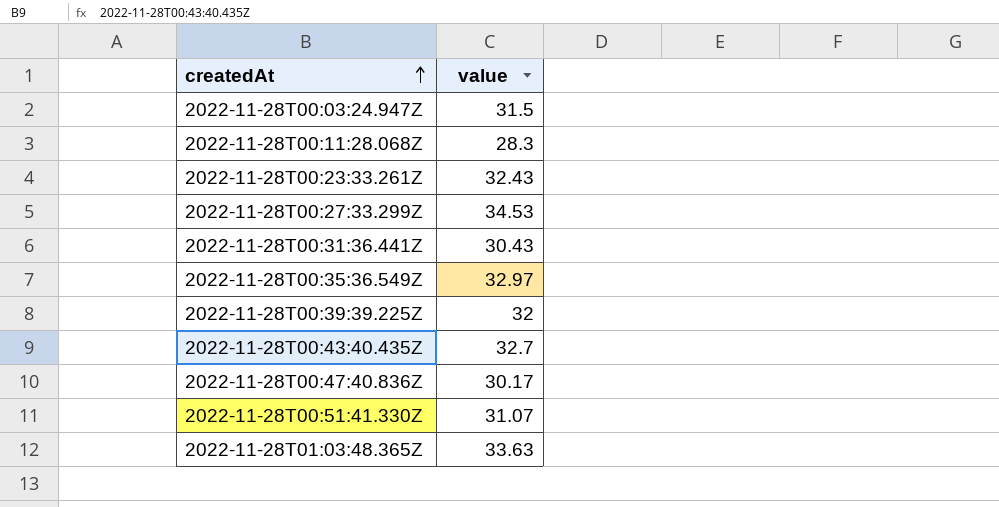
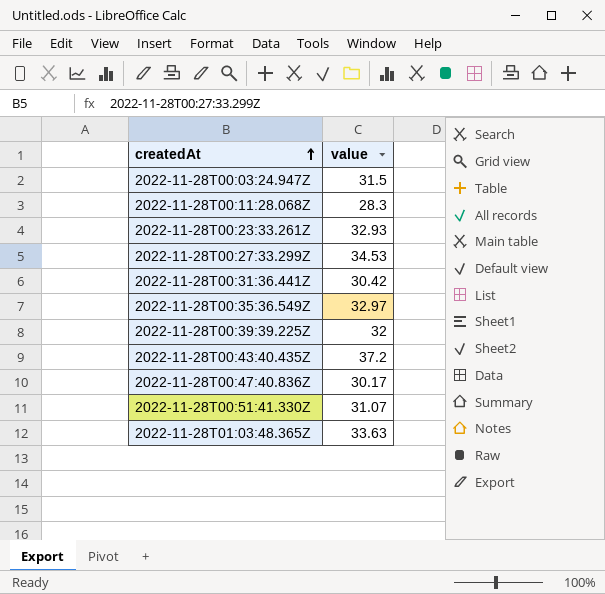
2022-11-28T00:23:33.261Z | value: 32.43 -> 32.93
2022-11-28T00:31:36.441Z | value: 30.43 -> 30.42
2022-11-28T00:43:40.435Z | value: 32.7 -> 37.2

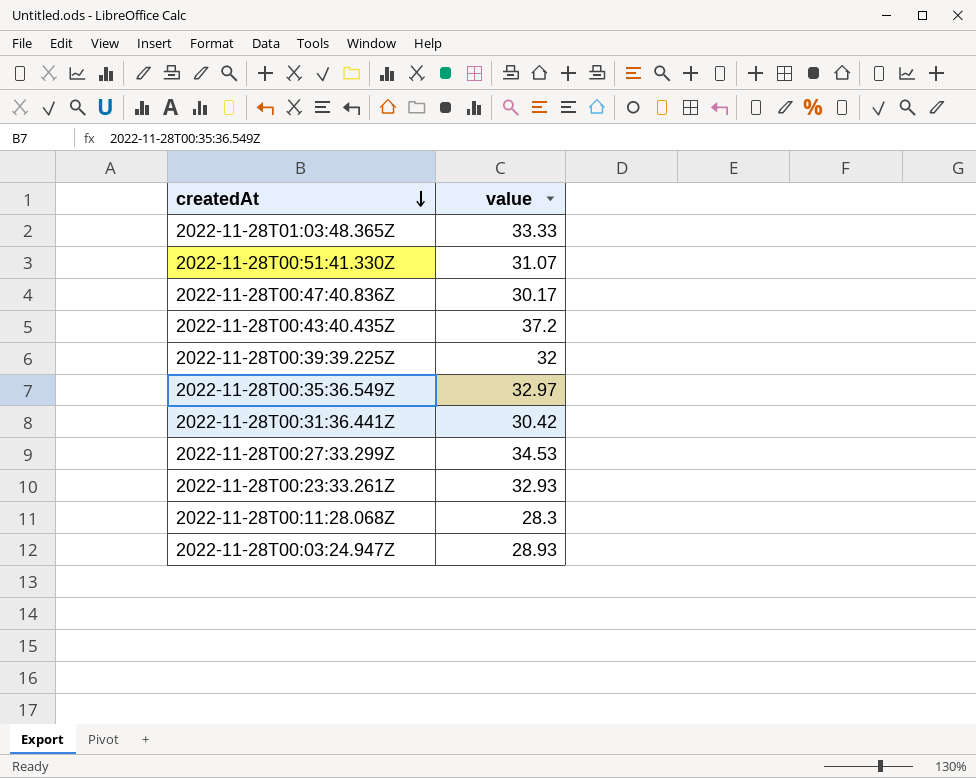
row order: createdAt ascending -> createdAt descending
2022-11-28T01:03:48.365Z | value: 33.63 -> 33.33
2022-11-28T00:03:24.947Z | value: 31.5 -> 28.93

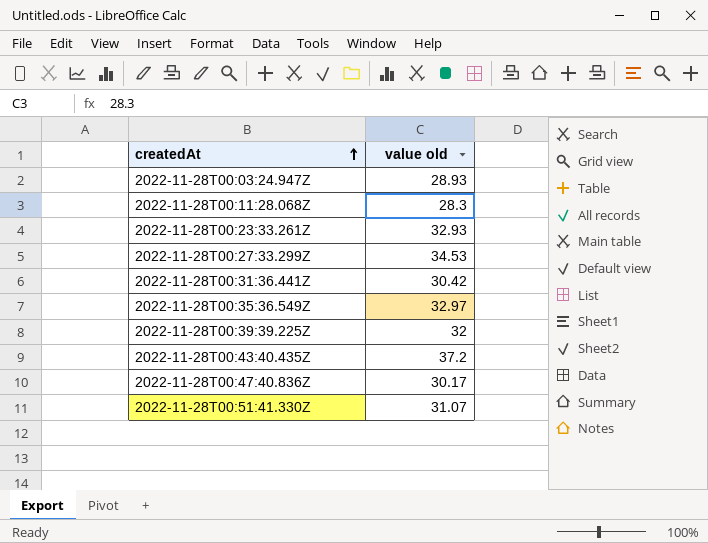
row order: createdAt descending -> createdAt ascending
column name: value -> value old
row 2022-11-28T01:03:48.365Z: 33.33 -> none

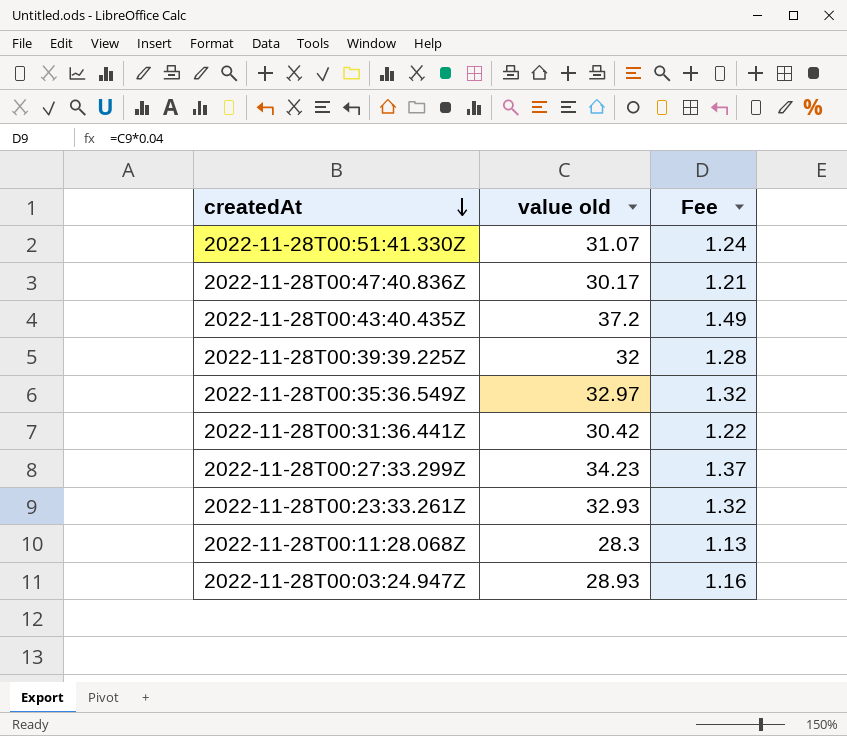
row order: createdAt ascending -> createdAt descending
column Fee | formula: none -> [value old] * 0.04
2022-11-28T00:27:33.299Z | value old: 34.53 -> 34.23

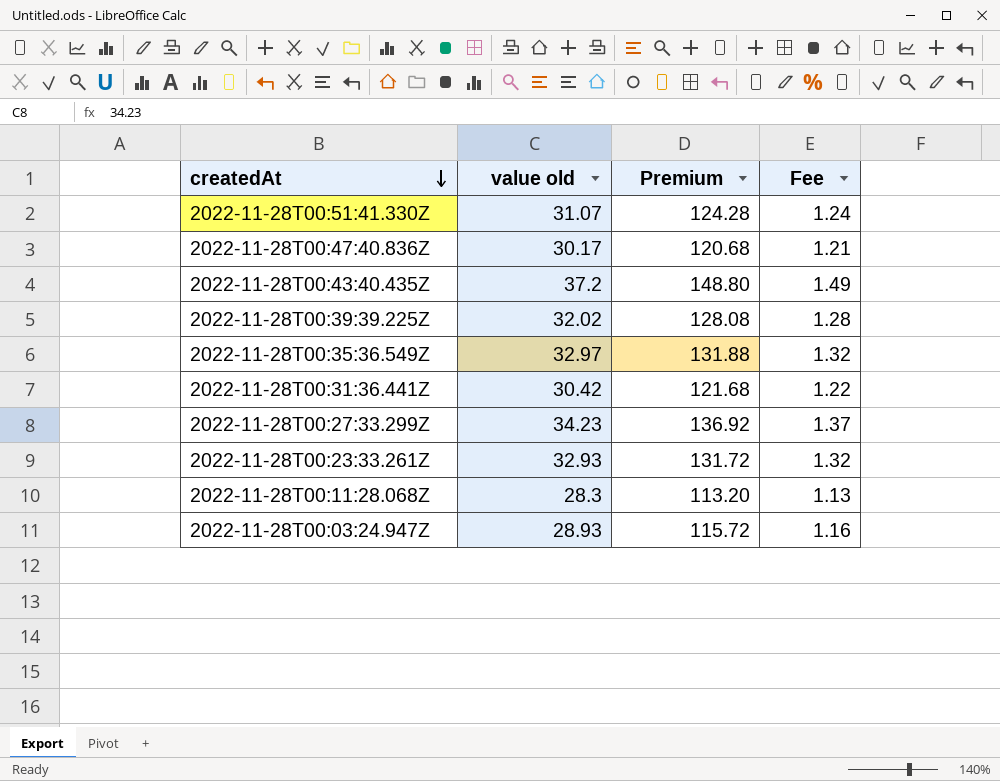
column Premium | formula: none -> [value old] * 4
2022-11-28T00:39:39.225Z | value old: 32 -> 32.02

